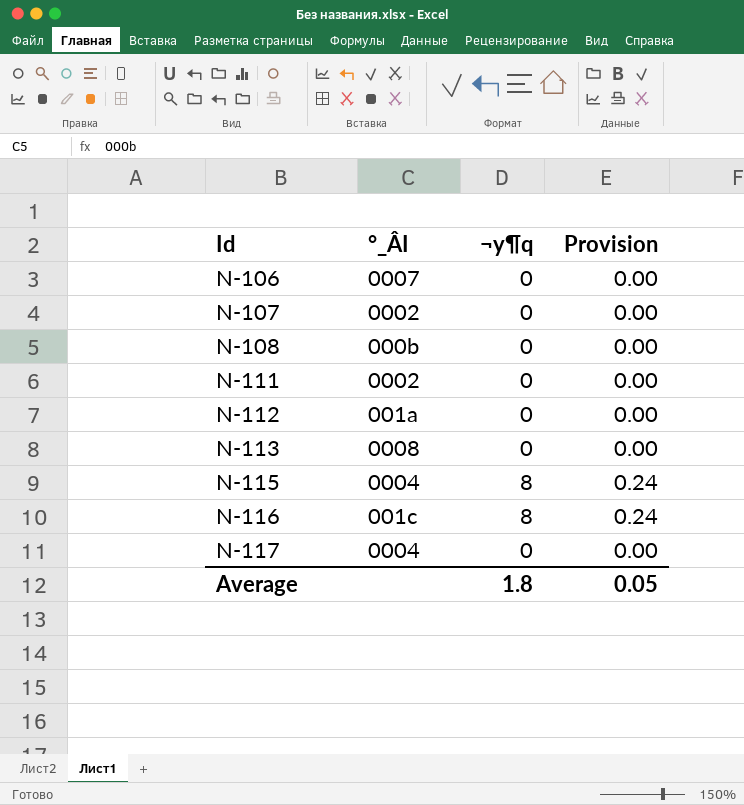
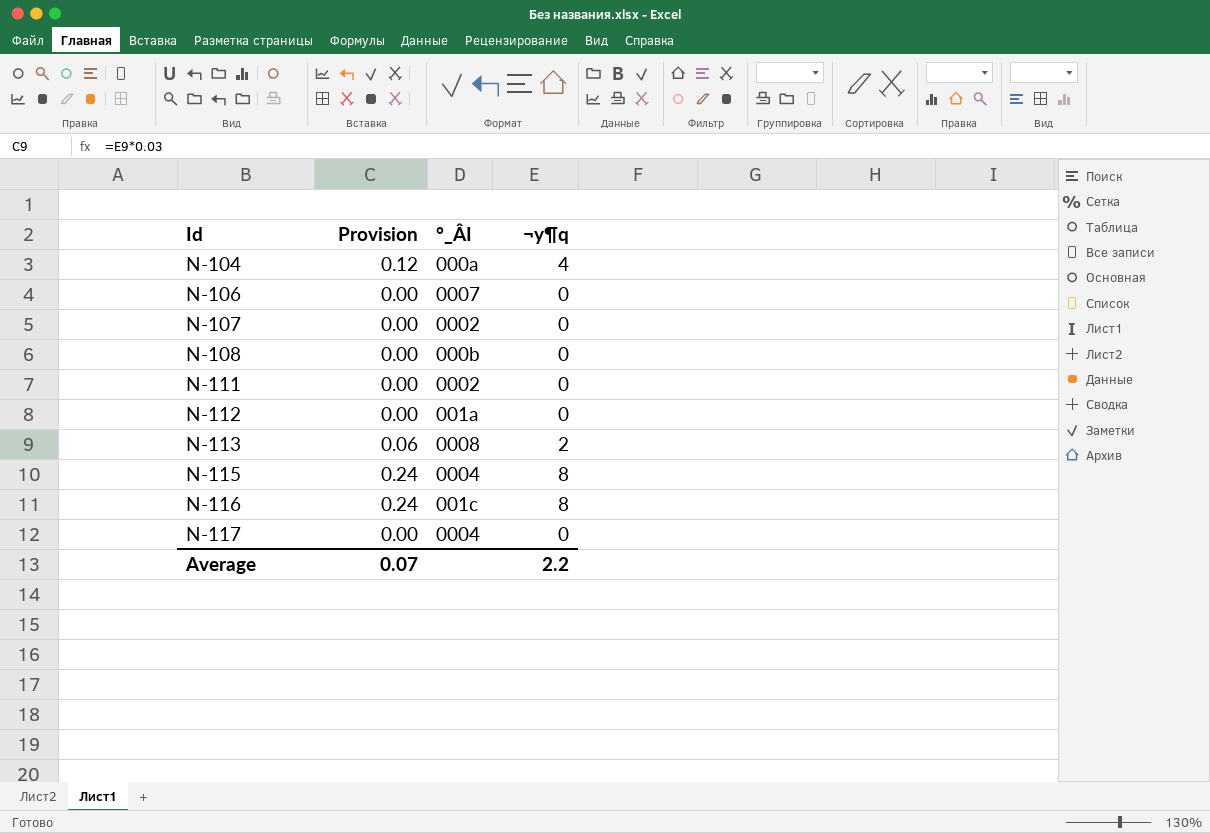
column Provision | position: 4 -> 2
row N-104: none -> 0.12 | 000a | 4
N-113 | Provision: 0.00 -> 0.06
N-113 | ¬y¶q: 0 -> 2
Average | Provision: 0.05 -> 0.07
Average | ¬y¶q: 1.8 -> 2.2

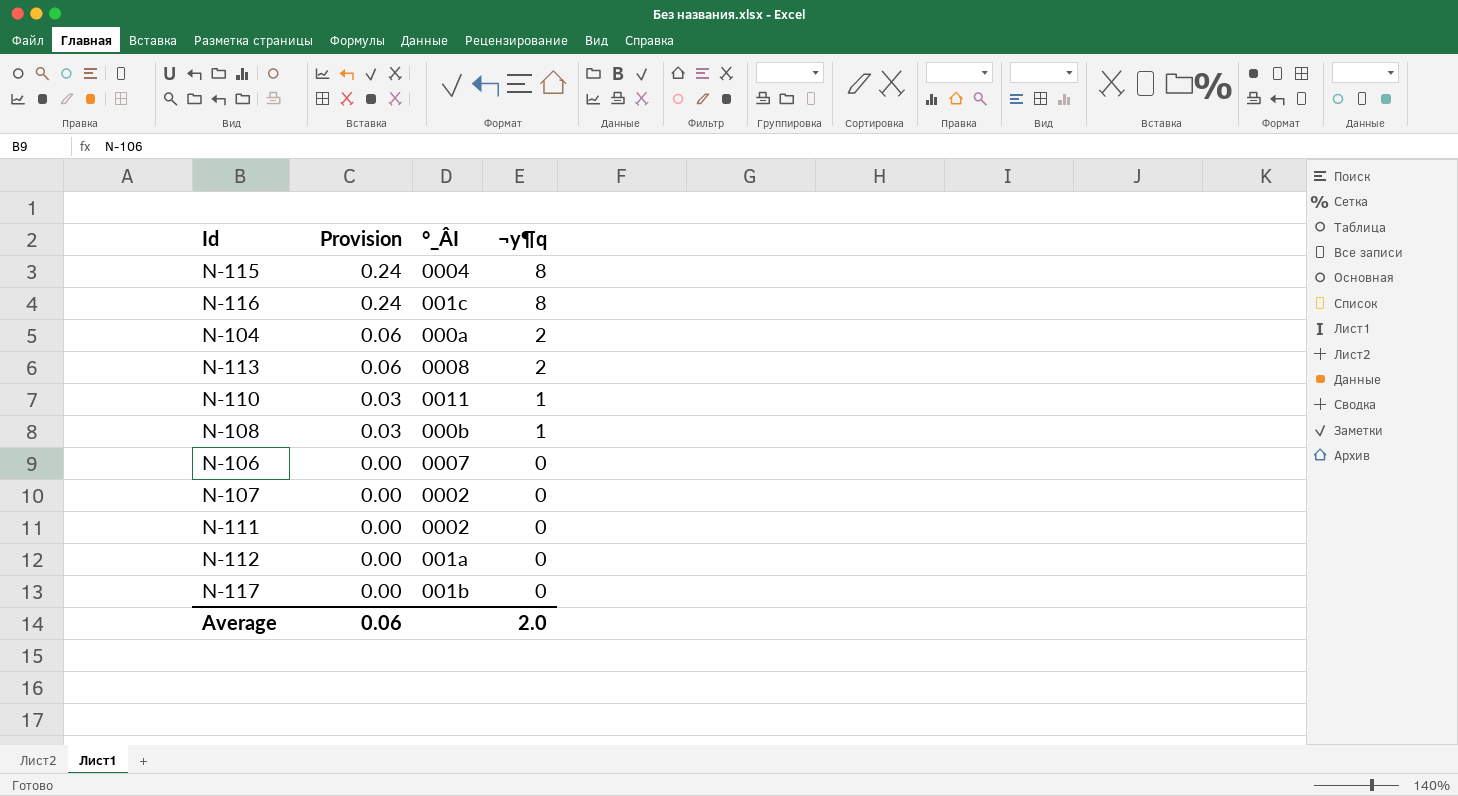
row order: Id ascending -> Provision descending
N-104 | Provision: 0.12 -> 0.06
N-104 | ¬y¶q: 4 -> 2
row N-110: none -> 0.03 | 0011 | 1
N-108 | Provision: 0.00 -> 0.03
N-108 | ¬y¶q: 0 -> 1
N-117 | °_ÂI: 0004 -> 001b
Average | Provision: 0.07 -> 0.06
Average | ¬y¶q: 2.2 -> 2.0

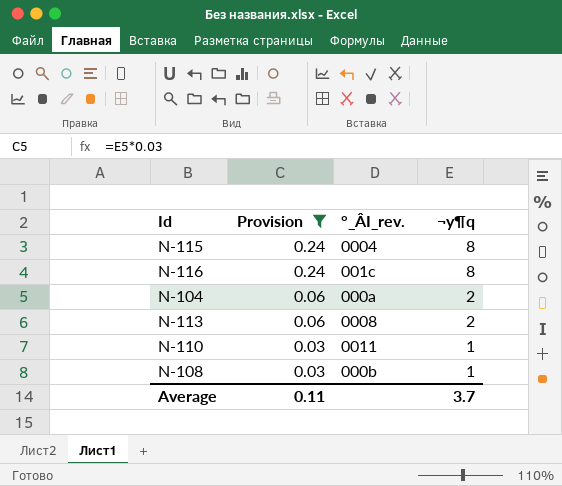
filter: none -> Provision != 0.00
column name: °_ÂI -> °_ÂI_rev.
Average | Provision: 0.06 -> 0.11
Average | ¬y¶q: 2.0 -> 3.7

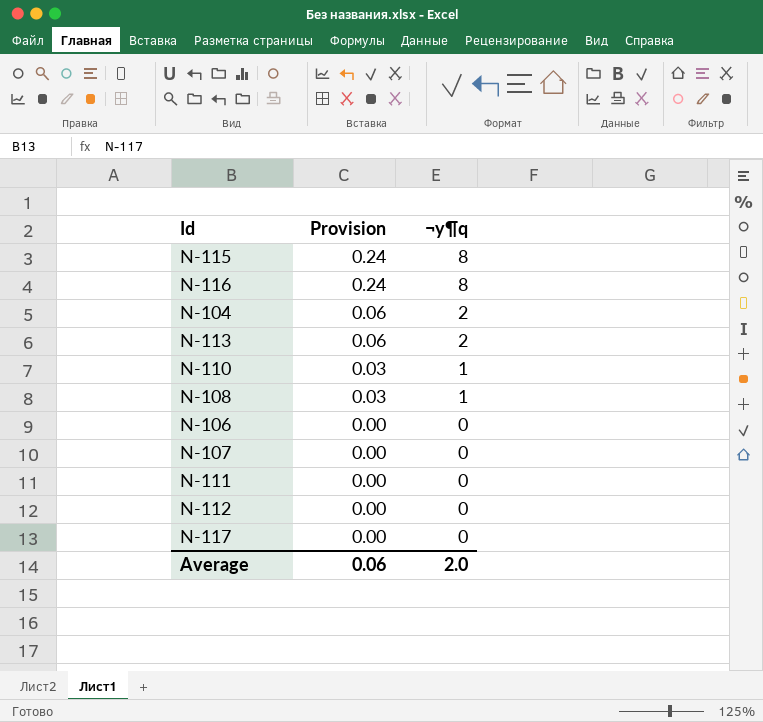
filter: Provision != 0.00 -> none
column °_ÂI_rev. | position: 3 -> none
Average | Provision: 0.11 -> 0.06
Average | ¬y¶q: 3.7 -> 2.0

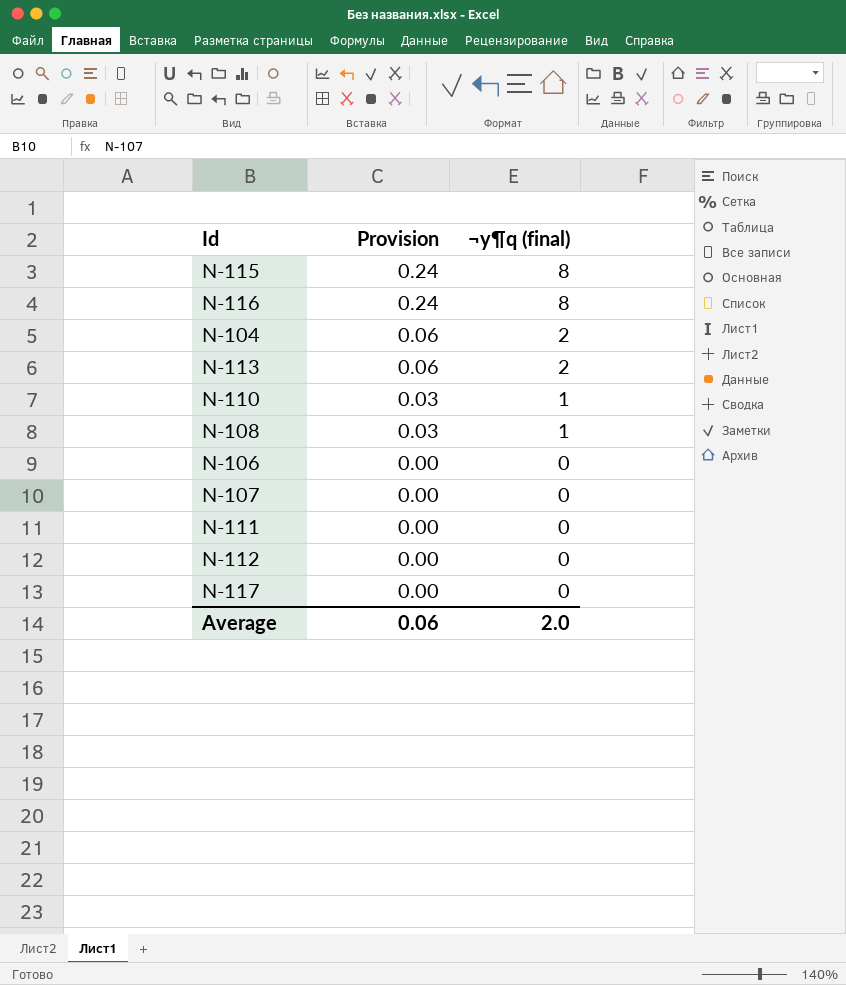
column name: ¬y¶q -> ¬y¶q (final)

